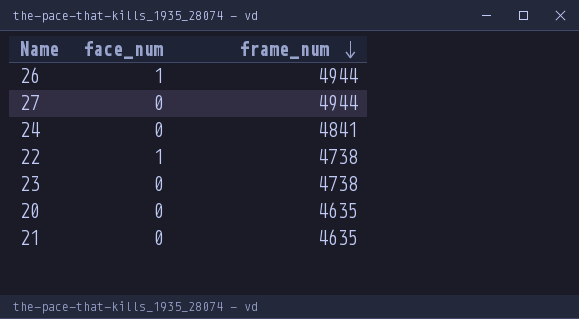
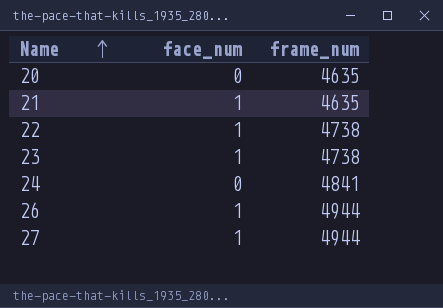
row order: frame_num descending -> Name ascending
21 | face_num: 0 -> 1
23 | face_num: 0 -> 1
27 | face_num: 0 -> 1

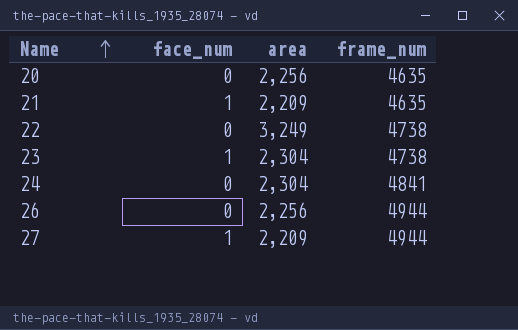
column area | position: none -> 3
22 | face_num: 1 -> 0
26 | face_num: 1 -> 0

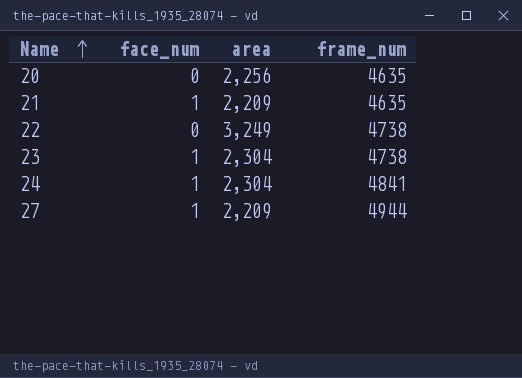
row 26: 0 | 2,256 | 4944 -> none
24 | face_num: 0 -> 1

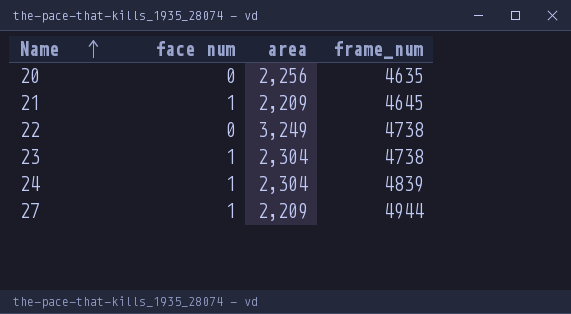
column name: face_num -> face num
21 | frame_num: 4635 -> 4645
24 | frame_num: 4841 -> 4839

